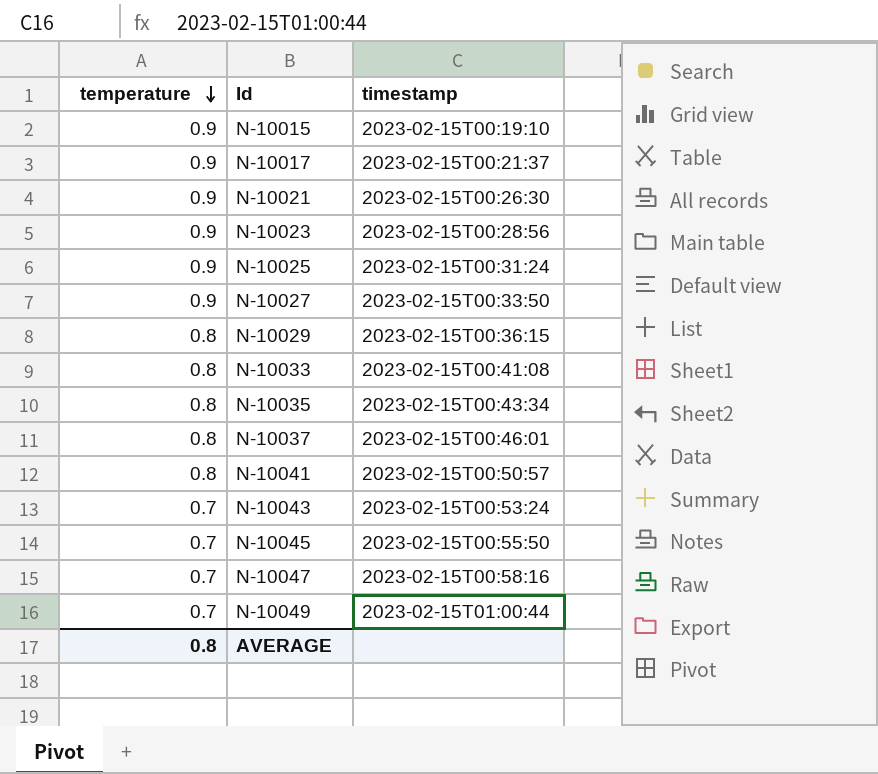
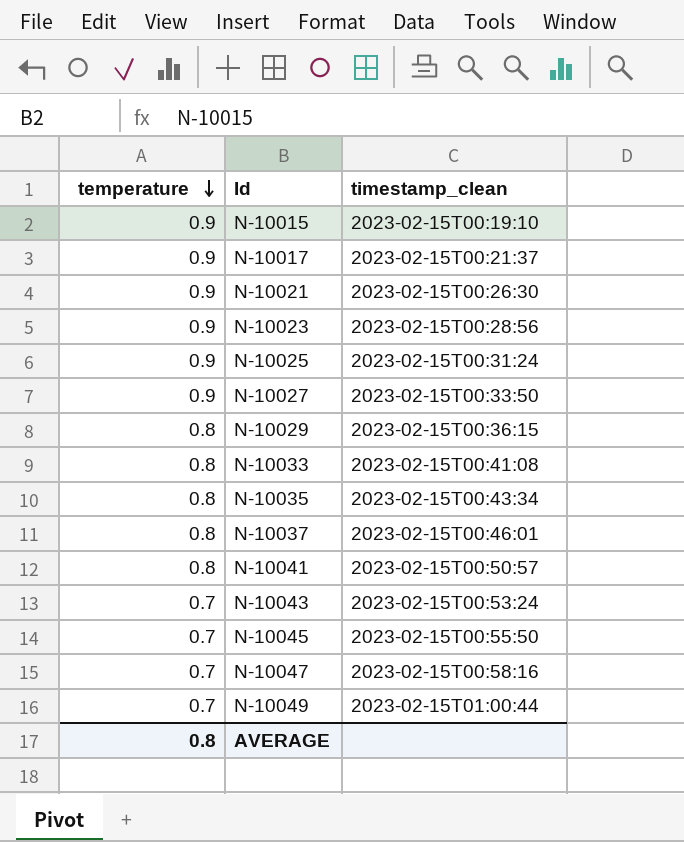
column name: timestamp -> timestamp_clean

